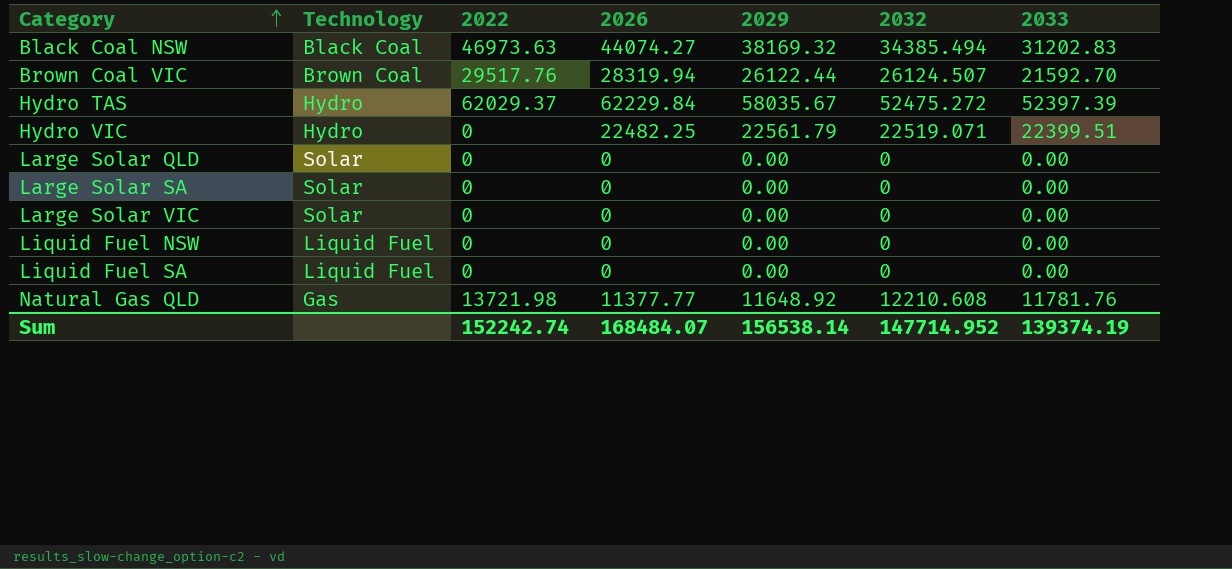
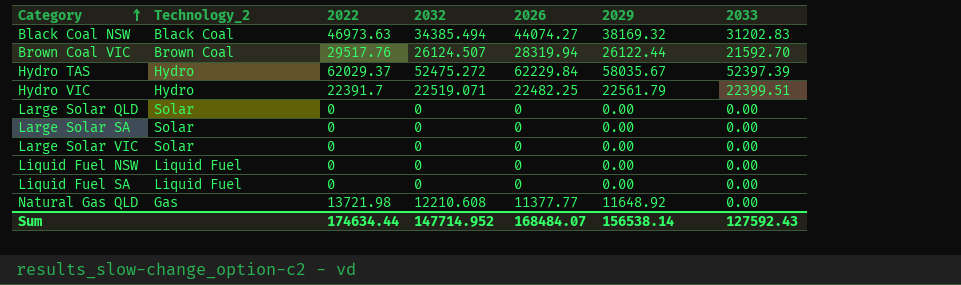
column name: Technology -> Technology_2
column 2032 | position: 6 -> 4
Hydro VIC | 2022: 0 -> 22391.7
Natural Gas QLD | 2033: 11781.76 -> 0.00
Sum | 2022: 152242.74 -> 174634.44
Sum | 2033: 139374.19 -> 127592.43

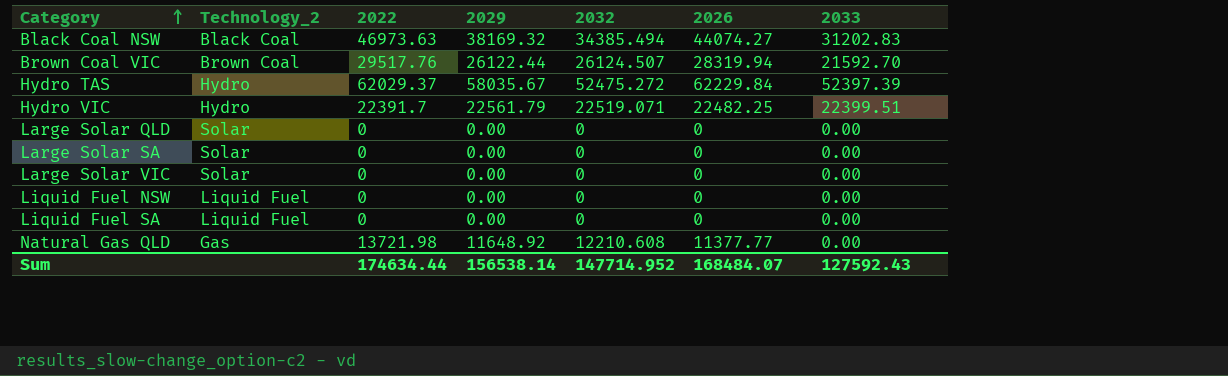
column 2029 | position: 6 -> 4

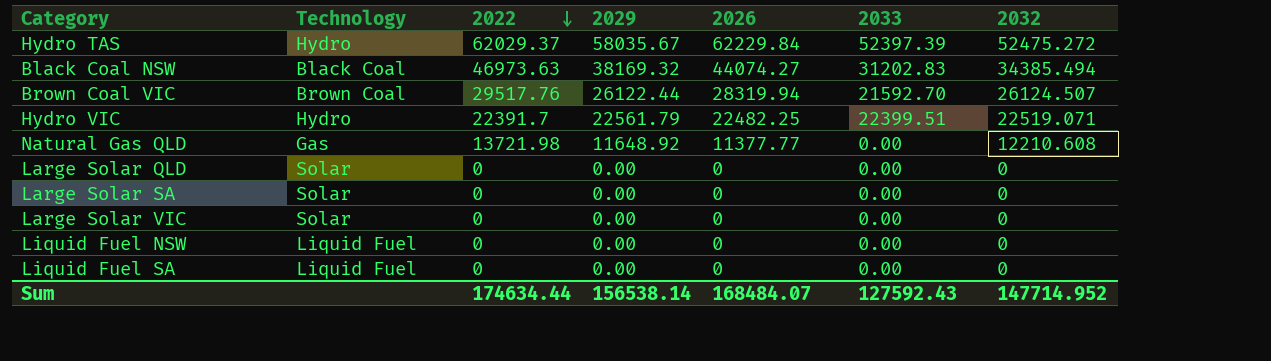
row order: Category ascending -> 2022 descending
column name: Technology_2 -> Technology
column 2032 | position: 5 -> 7

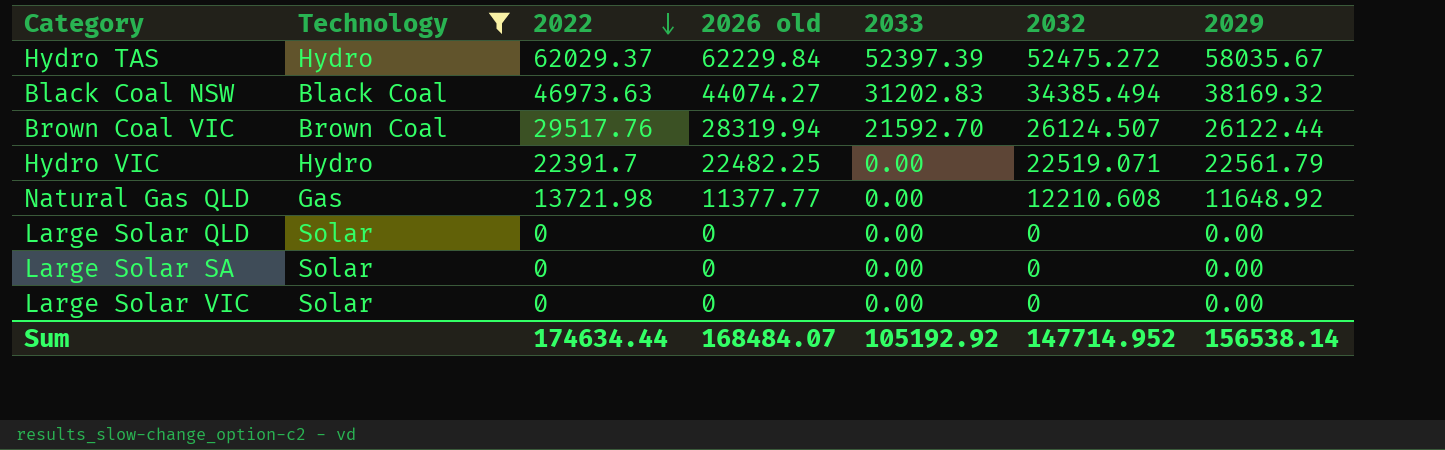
filter: none -> Technology != Liquid Fuel
column name: 2026 -> 2026 old
column 2029 | position: 4 -> 7
Hydro VIC | 2033: 22399.51 -> 0.00
Sum | 2033: 127592.43 -> 105192.92

